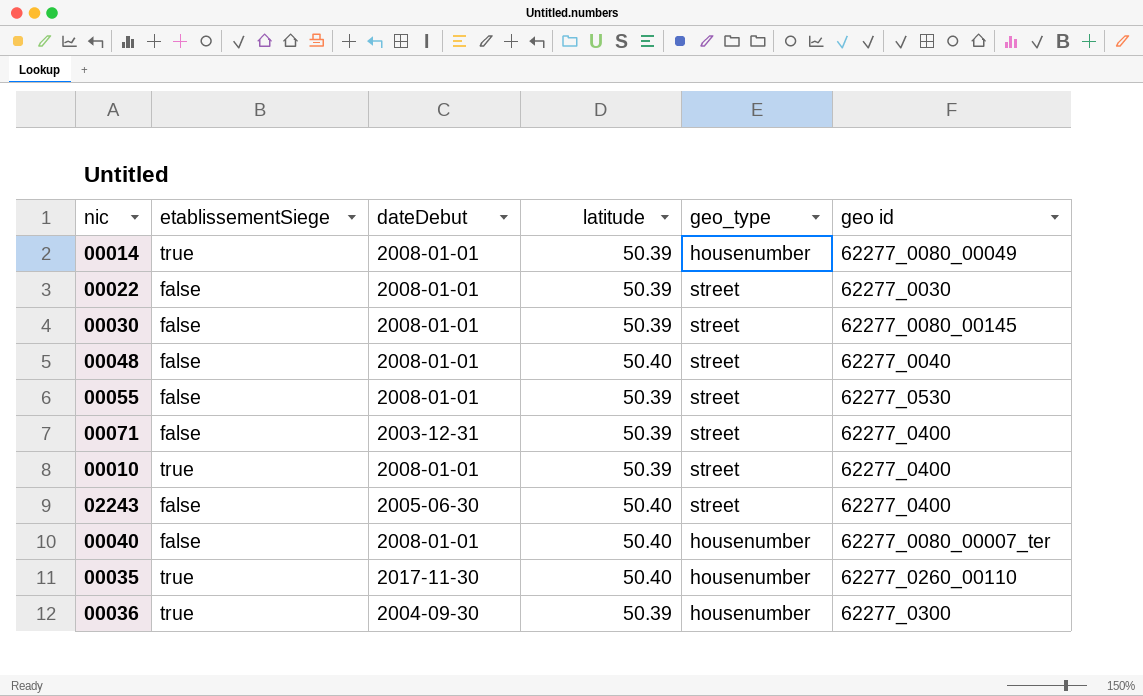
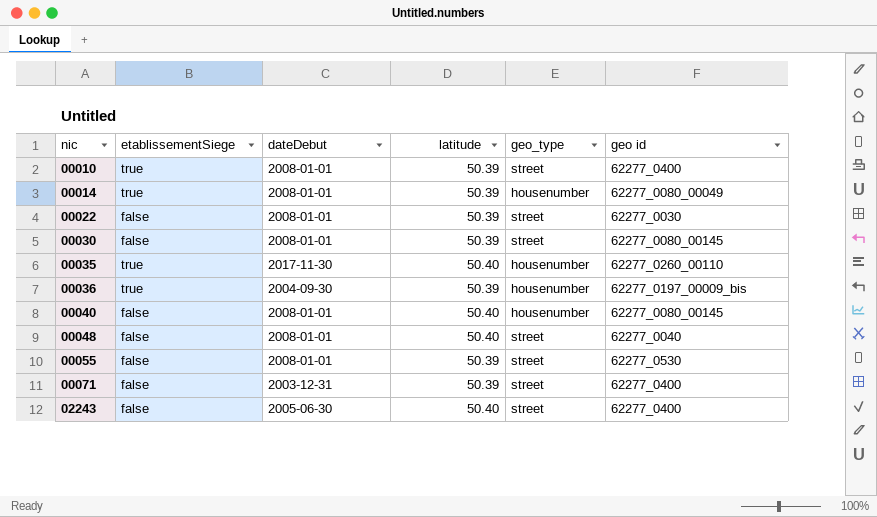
row order: none -> nic ascending
00036 | geo id: 62277_0300 -> 62277_0197_00009_bis
00040 | geo id: 62277_0080_00007_ter -> 62277_0080_00145

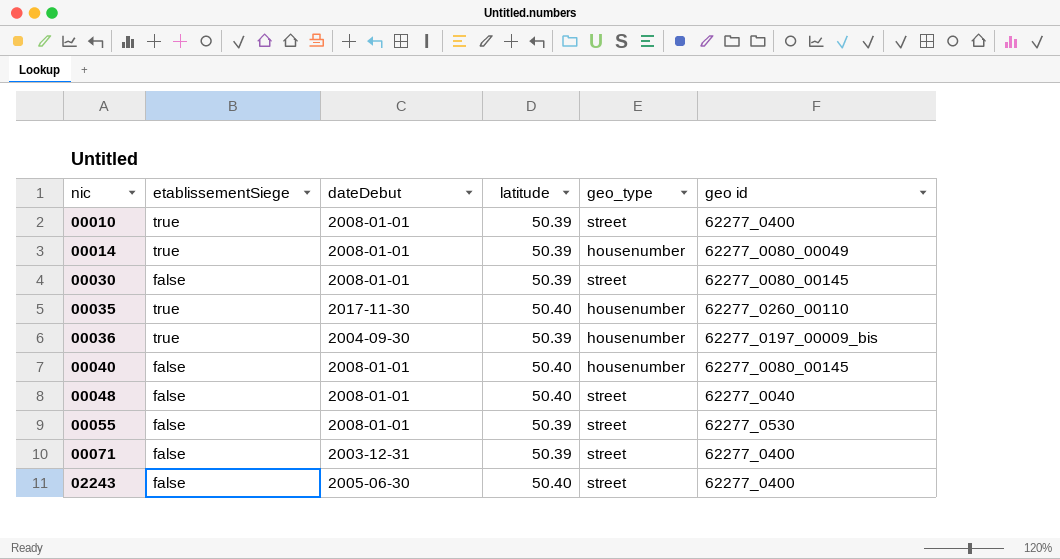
row 00022: false | 2008-01-01 | 50.39 | street | 62277_0030 -> none

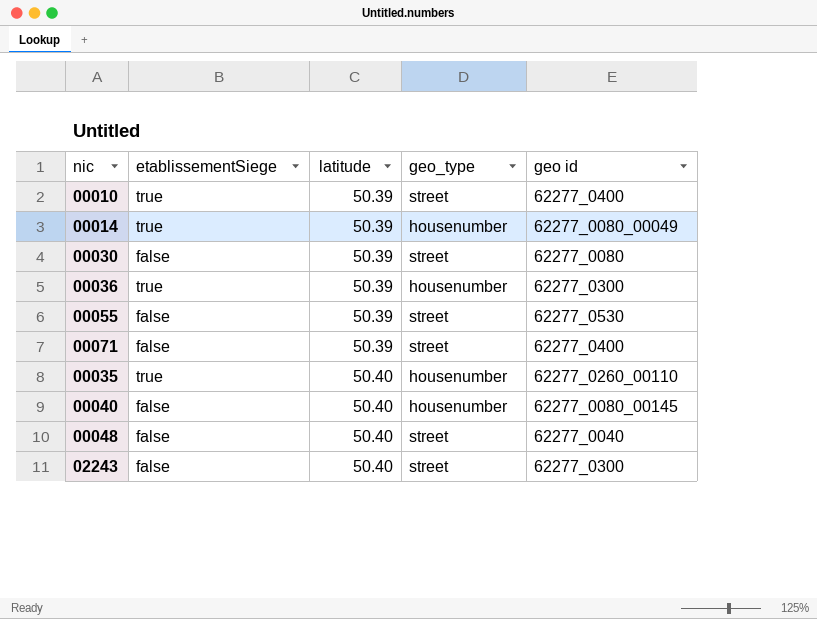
row order: nic ascending -> latitude ascending
column dateDebut | position: 3 -> none
00030 | geo id: 62277_0080_00145 -> 62277_0080
00036 | geo id: 62277_0197_00009_bis -> 62277_0300
02243 | geo id: 62277_0400 -> 62277_0300

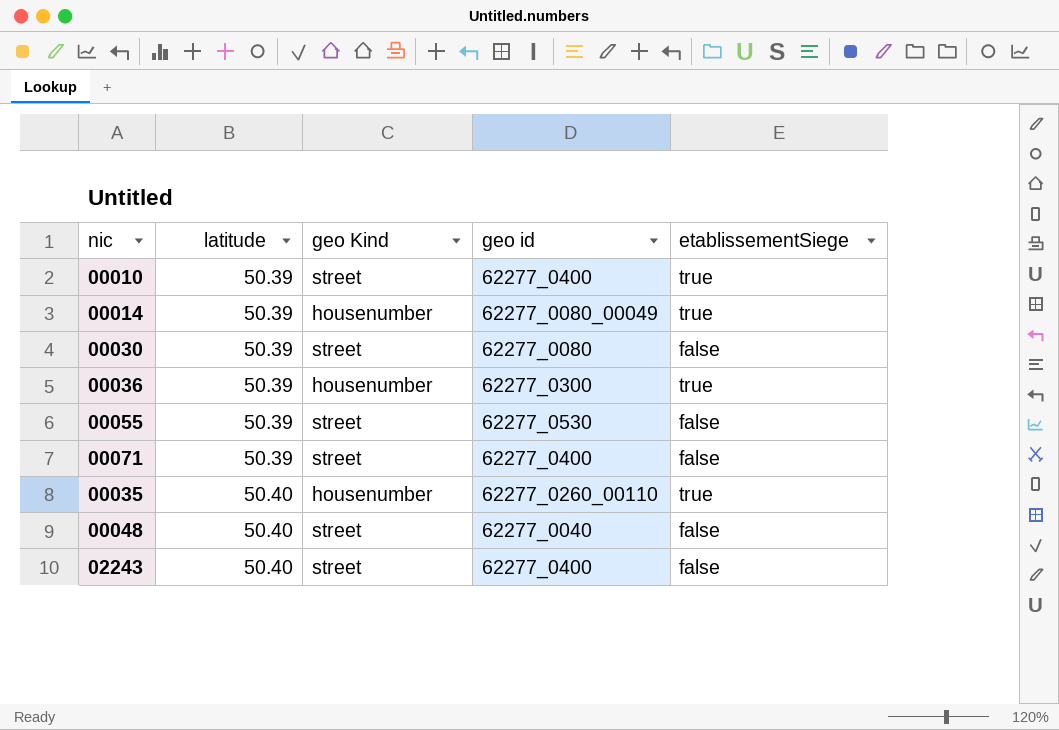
column name: geo_type -> geo Kind
column etablissementSiege | position: 2 -> 5
row 00040: false | 50.40 | housenumber | 62277_0080_00145 -> none
02243 | geo id: 62277_0300 -> 62277_0400

